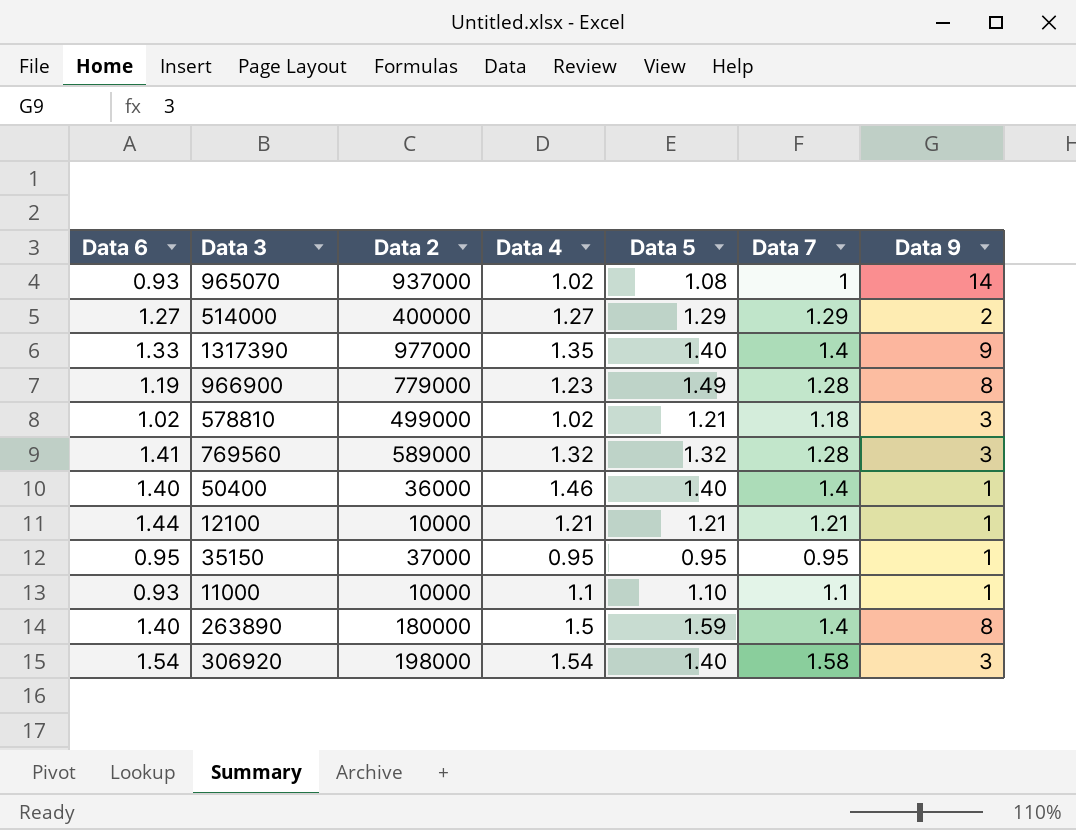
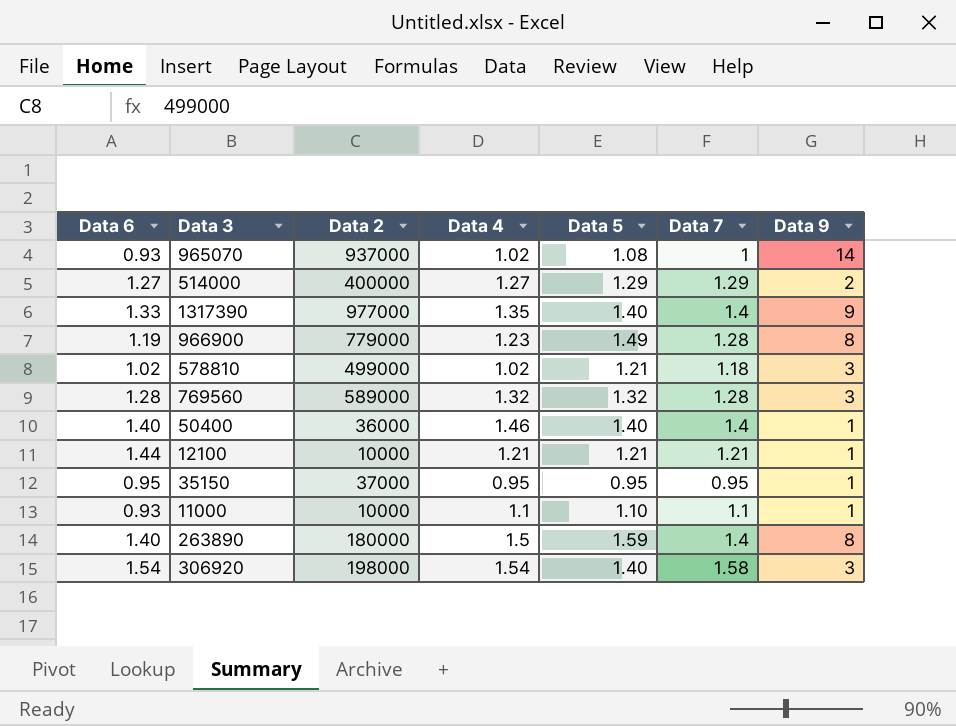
769560 | Data 6: 1.41 -> 1.28

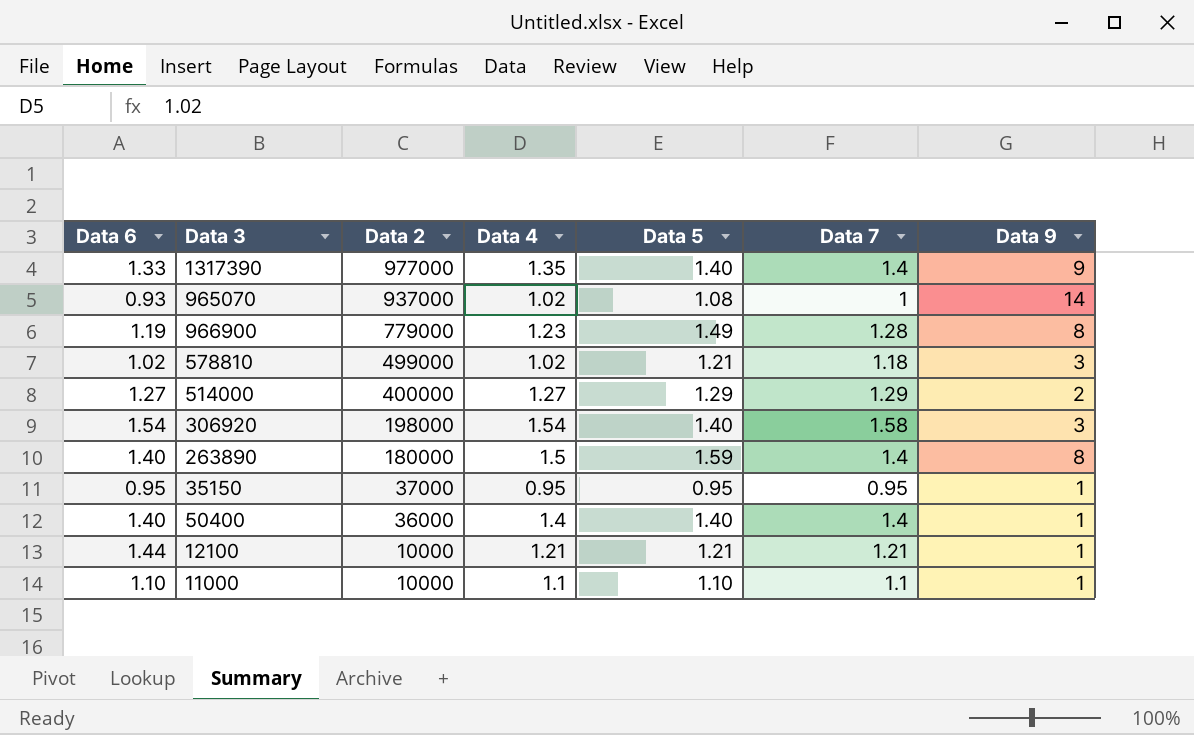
row order: none -> Data 2 descending
row 769560: 1.28 | 589000 | 1.32 | 1.32 | 1.28 | 3 -> none
50400 | Data 4: 1.46 -> 1.4
11000 | Data 6: 0.93 -> 1.10

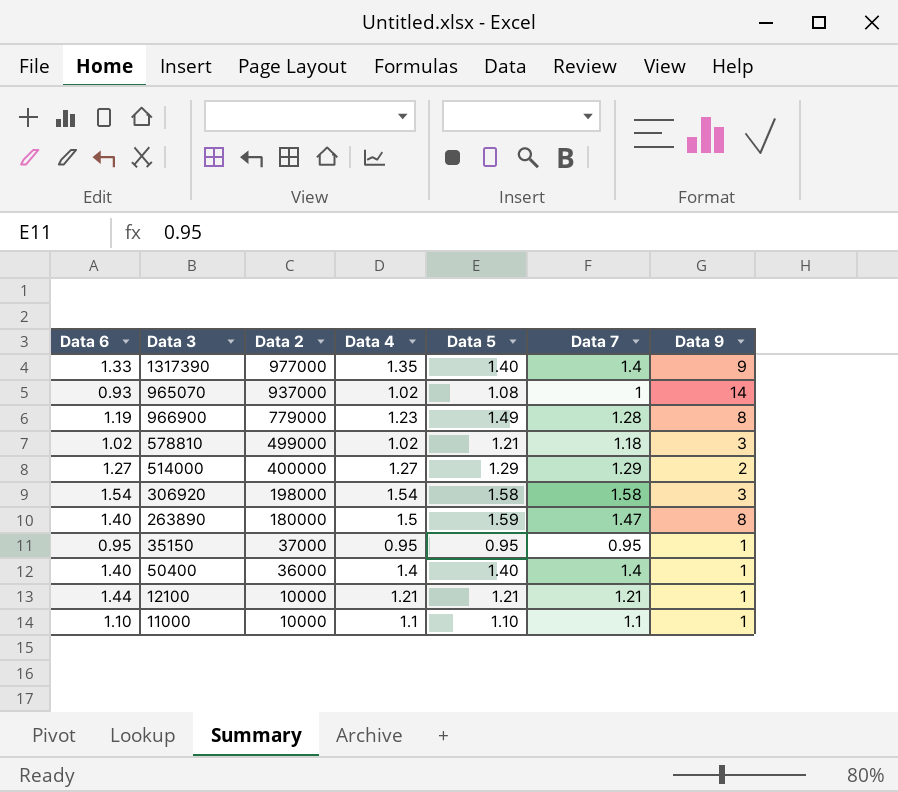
306920 | Data 5: 1.40 -> 1.58
263890 | Data 7: 1.4 -> 1.47

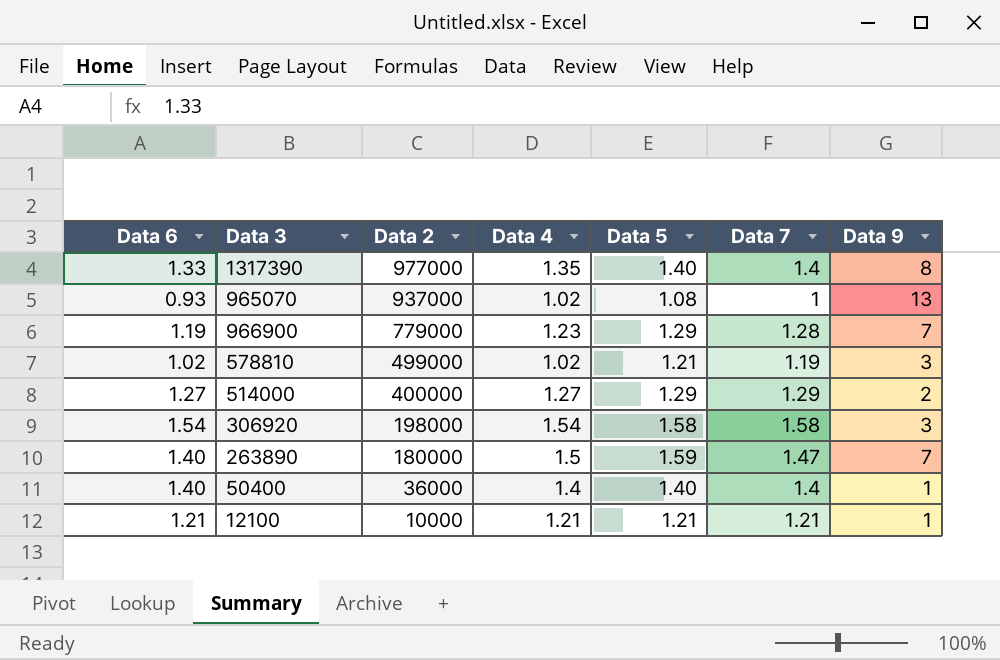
row 35150: 0.95 | 37000 | 0.95 | 0.95 | 0.95 | 1 -> none
row 11000: 1.10 | 10000 | 1.1 | 1.10 | 1.1 | 1 -> none
1317390 | Data 9: 9 -> 8
965070 | Data 9: 14 -> 13
966900 | Data 5: 1.49 -> 1.29
966900 | Data 9: 8 -> 7
578810 | Data 7: 1.18 -> 1.19
263890 | Data 9: 8 -> 7
12100 | Data 6: 1.44 -> 1.21

